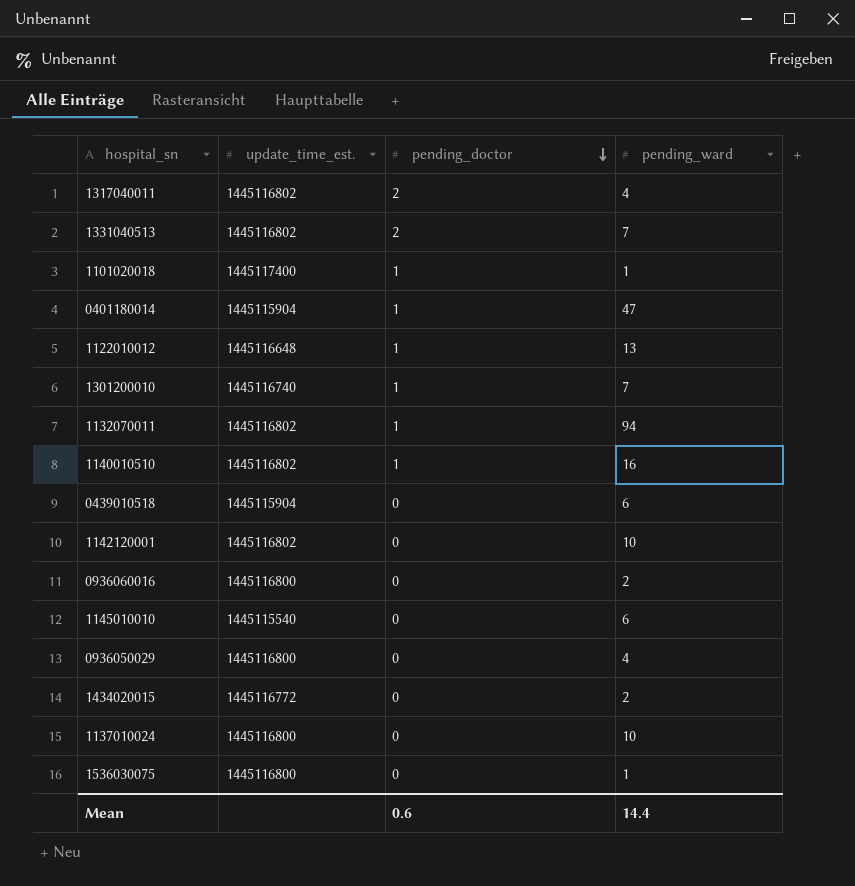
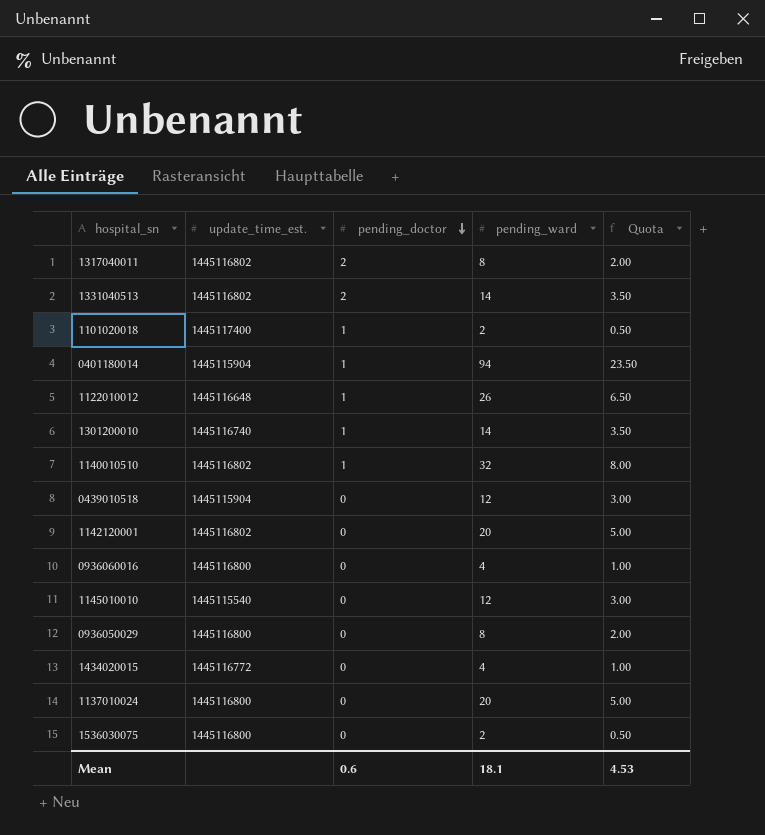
column Quota | formula: none -> [pending_ward] * 0.25
row 1132070011: 1445116802 | 1 | 94 -> none
1317040011 | pending_ward: 4 -> 8
1331040513 | pending_ward: 7 -> 14
1101020018 | pending_ward: 1 -> 2
0401180014 | pending_ward: 47 -> 94
1122010012 | pending_ward: 13 -> 26
1301200010 | pending_ward: 7 -> 14
1140010510 | pending_ward: 16 -> 32
0439010518 | pending_ward: 6 -> 12
1142120001 | pending_ward: 10 -> 20
0936060016 | pending_ward: 2 -> 4
1145010010 | pending_ward: 6 -> 12
0936050029 | pending_ward: 4 -> 8
1434020015 | pending_ward: 2 -> 4
1137010024 | pending_ward: 10 -> 20
1536030075 | pending_ward: 1 -> 2
Mean | pending_ward: 14.4 -> 18.1

